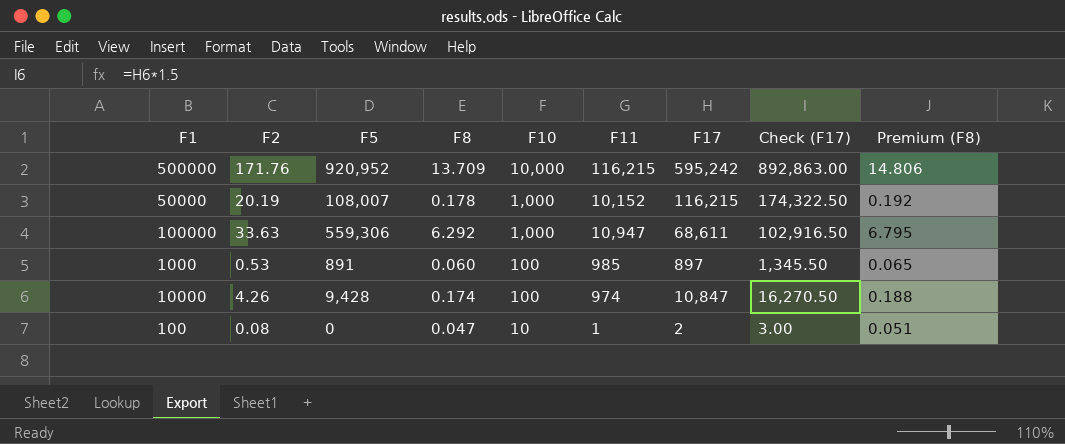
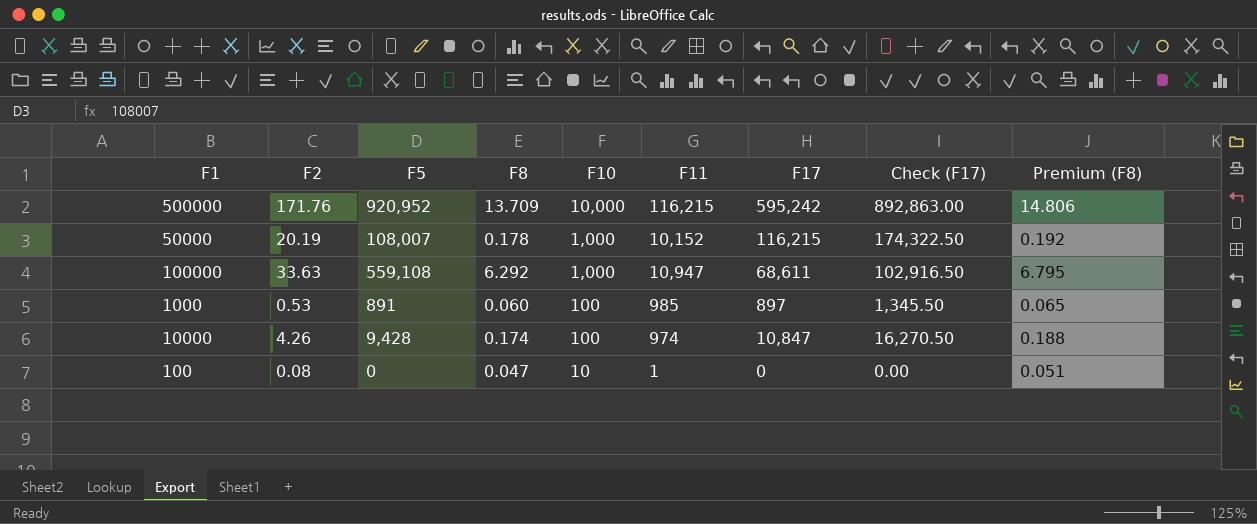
100000 | F5: 559,306 -> 559,108
100 | F17: 2 -> 0
100 | Check (F17): 3.00 -> 0.00

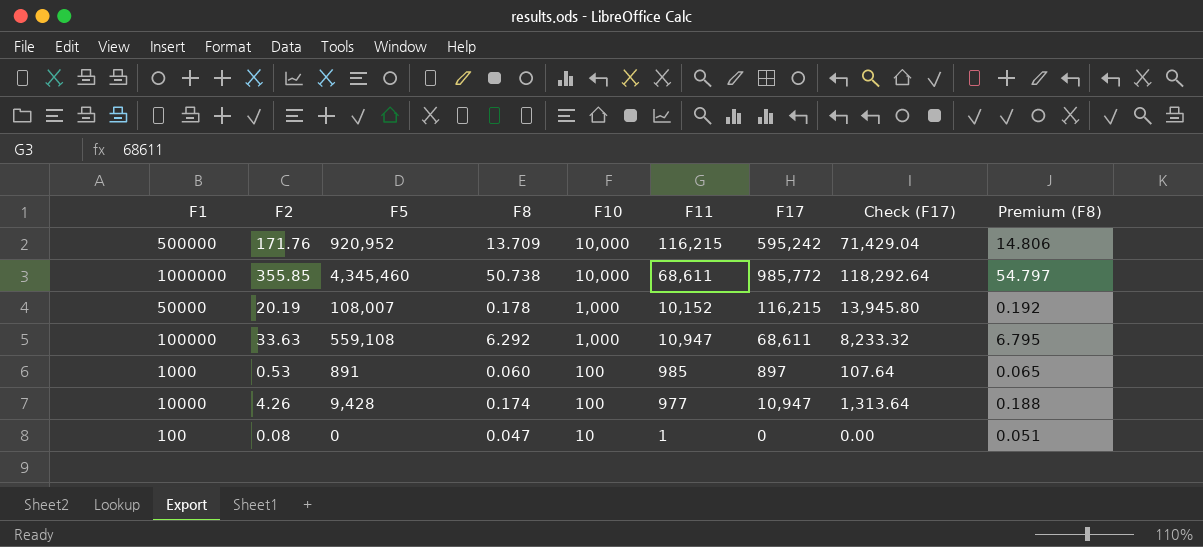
column Check (F17) | formula: [F17] * 1.5 -> [F17] * 0.12
row 1000000: none -> 355.85 | 4,345,460 | 50.738 | 10,000 | 68,611 | 985,772 | 118,292.64 | 54.797
10000 | F11: 974 -> 977
10000 | F17: 10,847 -> 10,947

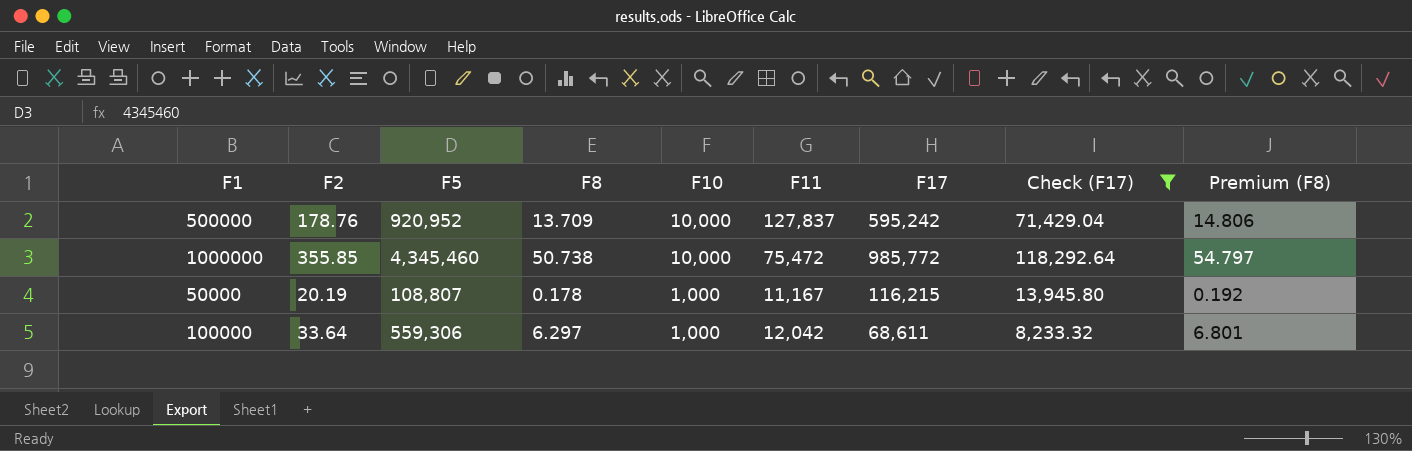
filter: none -> Check (F17) >= 8,233.32
500000 | F2: 171.76 -> 178.76
500000 | F11: 116,215 -> 127,837
1000000 | F11: 68,611 -> 75,472
50000 | F5: 108,007 -> 108,807
50000 | F11: 10,152 -> 11,167
100000 | F2: 33.63 -> 33.64
100000 | F5: 559,108 -> 559,306
100000 | F8: 6.292 -> 6.297
100000 | F11: 10,947 -> 12,042
100000 | Premium (F8): 6.795 -> 6.801

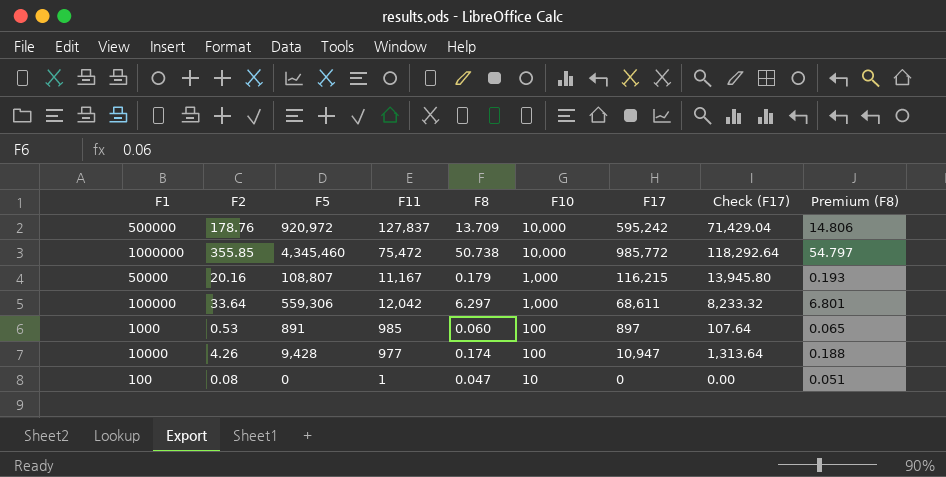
filter: Check (F17) >= 8,233.32 -> none
column F11 | position: 6 -> 4
500000 | F5: 920,952 -> 920,972
50000 | F2: 20.19 -> 20.16
50000 | F8: 0.178 -> 0.179
50000 | Premium (F8): 0.192 -> 0.193

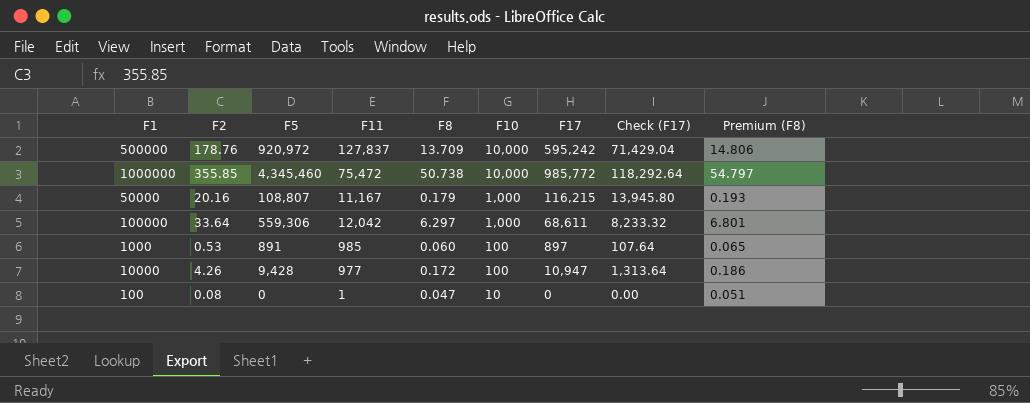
10000 | F8: 0.174 -> 0.172
10000 | Premium (F8): 0.188 -> 0.186

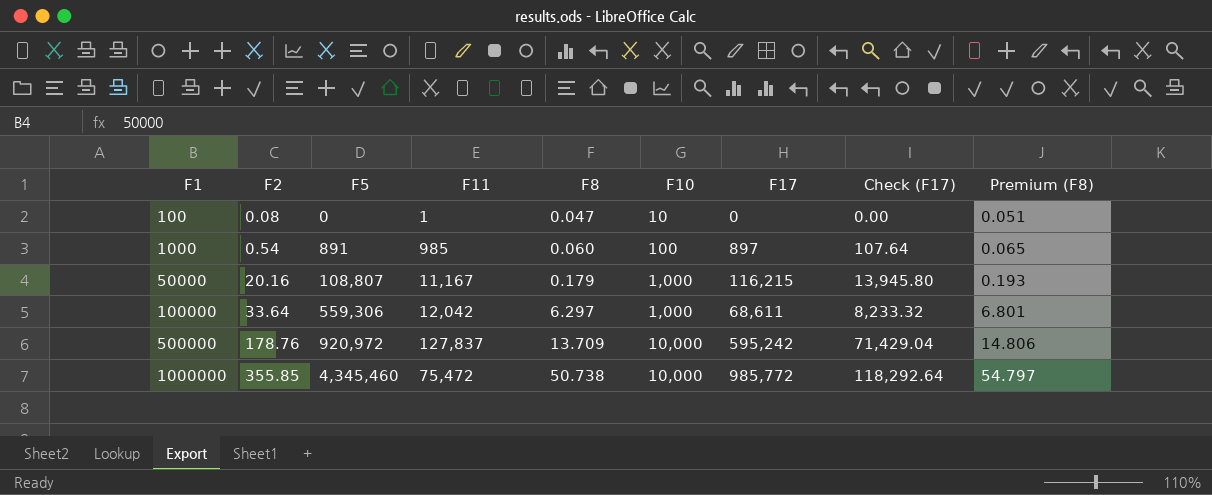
row order: F10 descending -> F1 ascending
row 10000: 4.26 | 9,428 | 977 | 0.172 | 100 | 10,947 | 1,313.64 | 0.186 -> none
1000 | F2: 0.53 -> 0.54

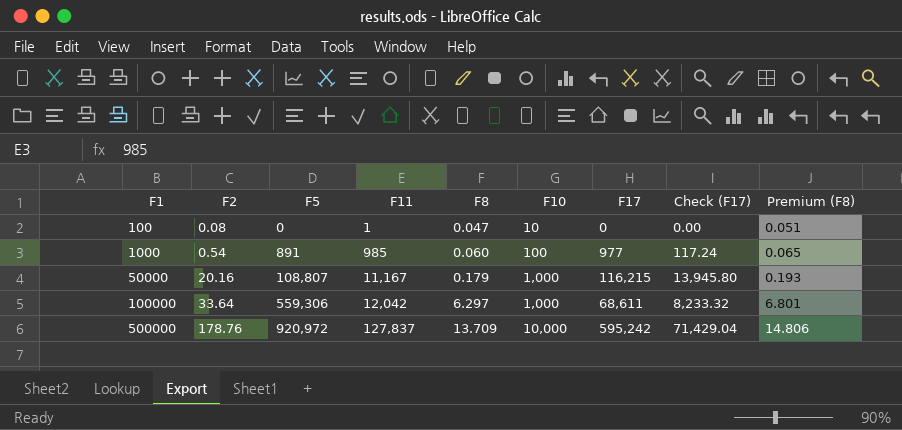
row 1000000: 355.85 | 4,345,460 | 75,472 | 50.738 | 10,000 | 985,772 | 118,292.64 | 54.797 -> none
1000 | F17: 897 -> 977
1000 | Check (F17): 107.64 -> 117.24

